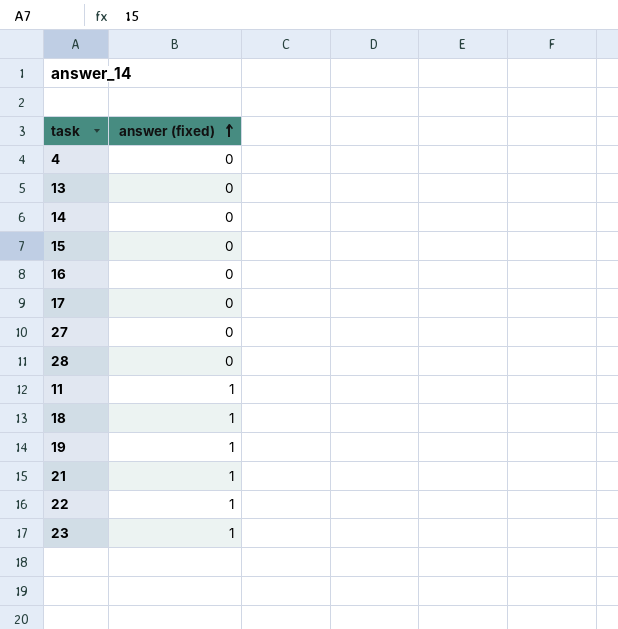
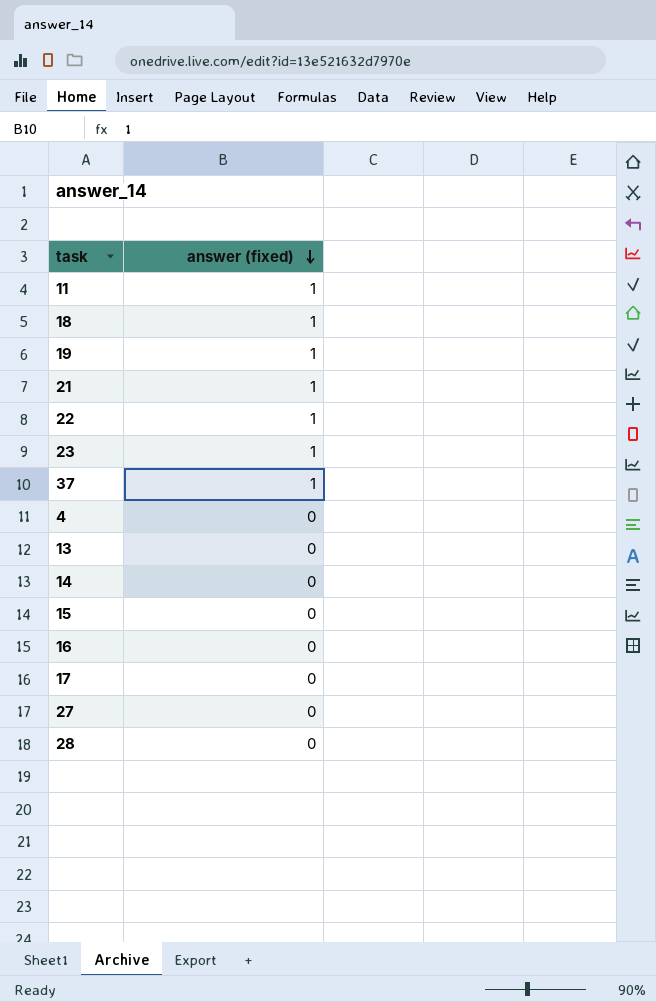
row order: answer (fixed) ascending -> answer (fixed) descending
row 37: none -> 1

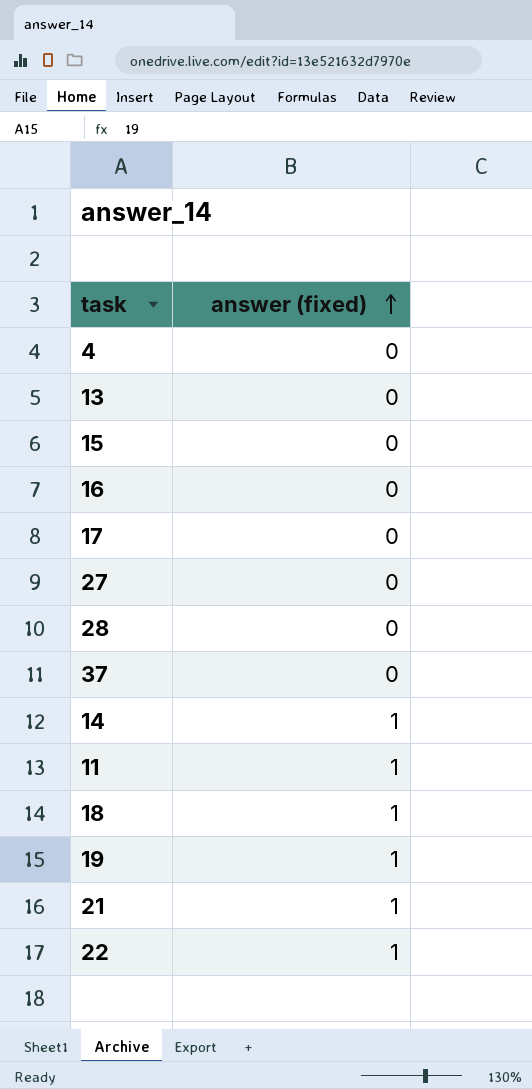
row order: answer (fixed) descending -> answer (fixed) ascending
row 23: 1 -> none
37 | answer (fixed): 1 -> 0
14 | answer (fixed): 0 -> 1

